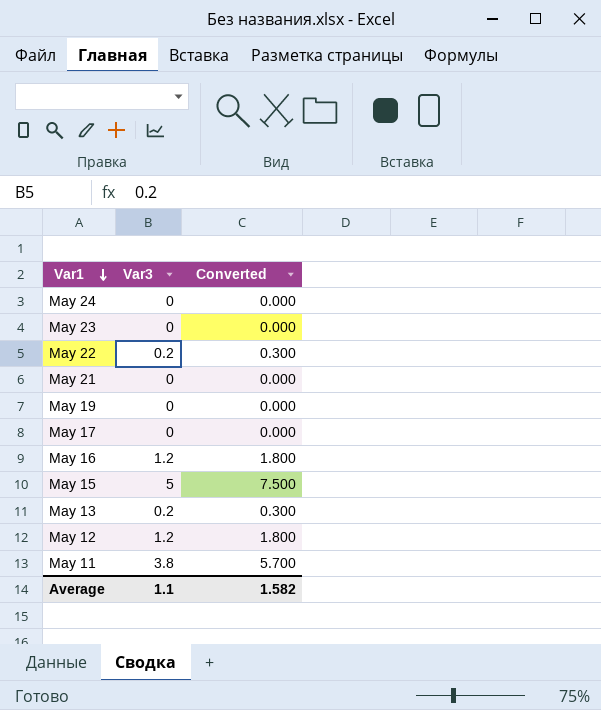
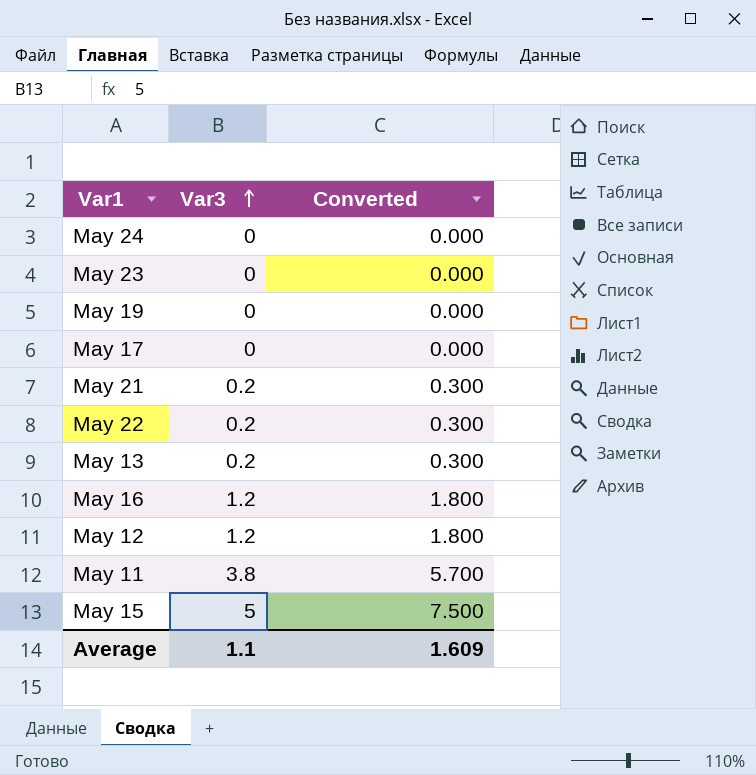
row order: Var1 descending -> Var3 ascending
May 21 | Var3: 0 -> 0.2
May 21 | Converted: 0.000 -> 0.300
Average | Converted: 1.582 -> 1.609

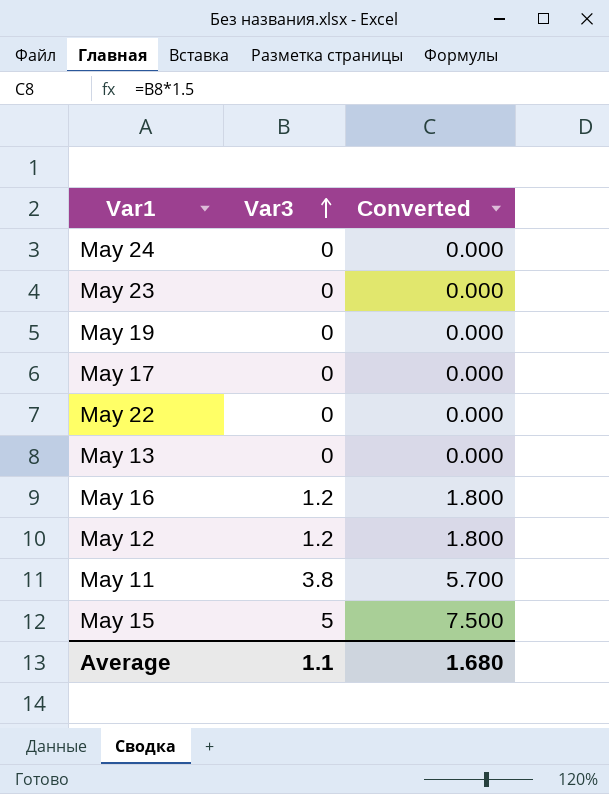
row May 21: 0.2 | 0.300 -> none
May 22 | Var3: 0.2 -> 0
May 22 | Converted: 0.300 -> 0.000
May 13 | Var3: 0.2 -> 0
May 13 | Converted: 0.300 -> 0.000
Average | Converted: 1.609 -> 1.680

